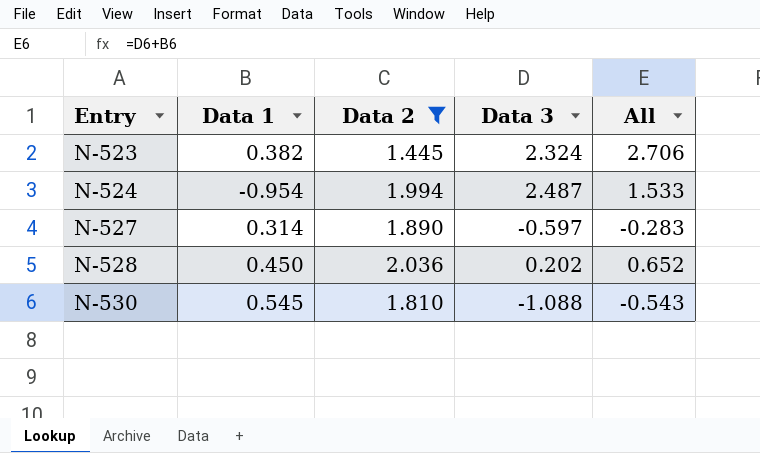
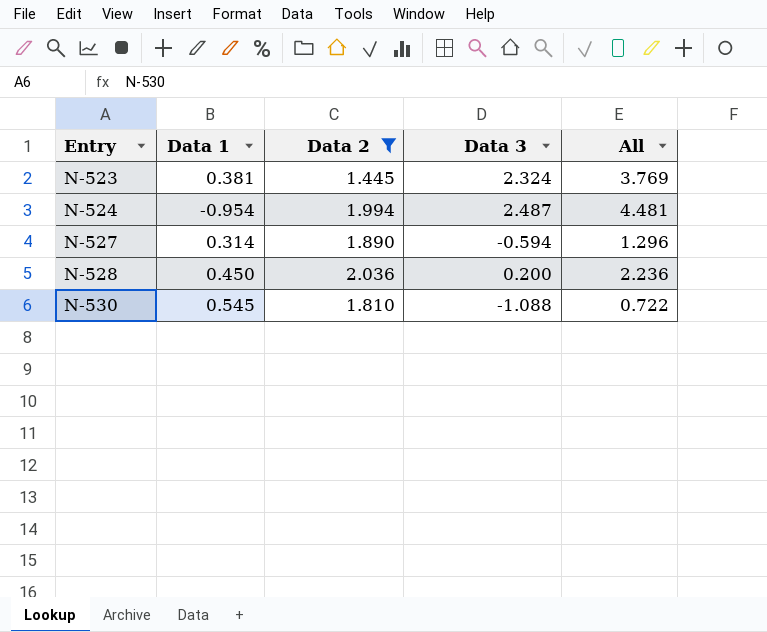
column All | formula: [Data 1] + [Data 3] -> [Data 2] + [Data 3]
N-523 | Data 1: 0.382 -> 0.381
N-527 | Data 3: -0.597 -> -0.594
N-528 | Data 3: 0.202 -> 0.200

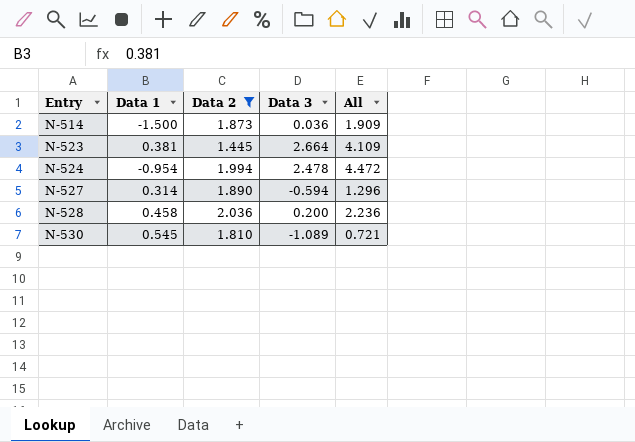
row N-514: none -> -1.500 | 1.873 | 0.036 | 1.909
N-523 | Data 3: 2.324 -> 2.664
N-523 | All: 3.769 -> 4.109
N-524 | Data 3: 2.487 -> 2.478
N-524 | All: 4.481 -> 4.472
N-528 | Data 1: 0.450 -> 0.458
N-530 | Data 3: -1.088 -> -1.089
N-530 | All: 0.722 -> 0.721

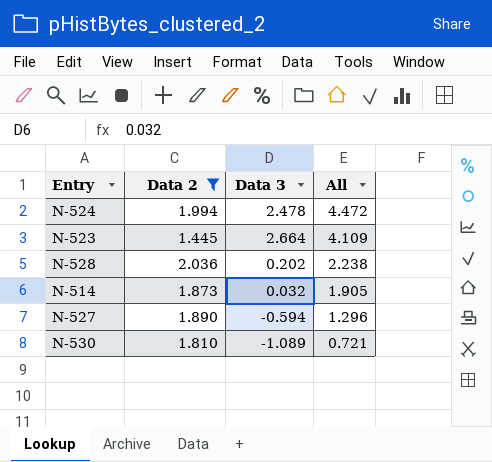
row order: Entry ascending -> All descending
column Data 1 | position: 2 -> none
N-528 | Data 3: 0.200 -> 0.202
N-528 | All: 2.236 -> 2.238
N-514 | Data 3: 0.036 -> 0.032
N-514 | All: 1.909 -> 1.905

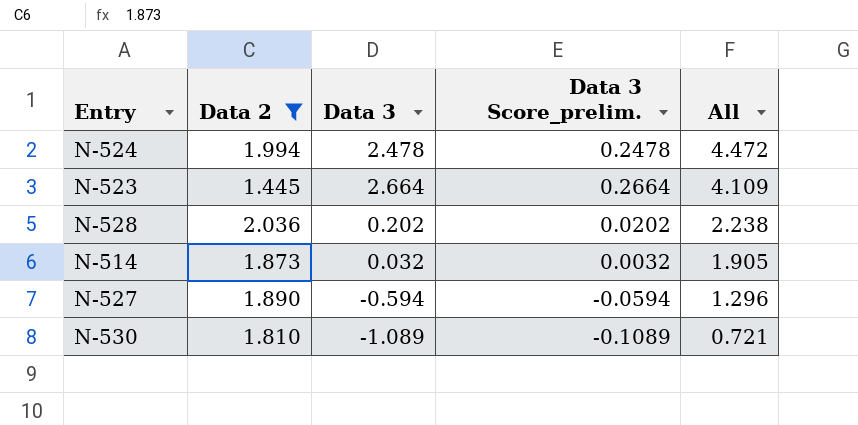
column Data 3 Score_prelim. | formula: none -> [Data 3] * 0.1

